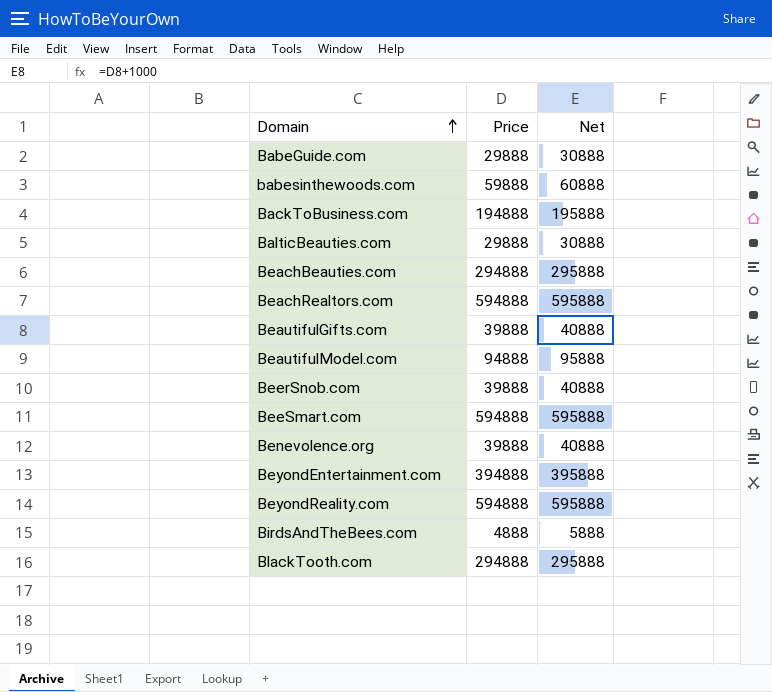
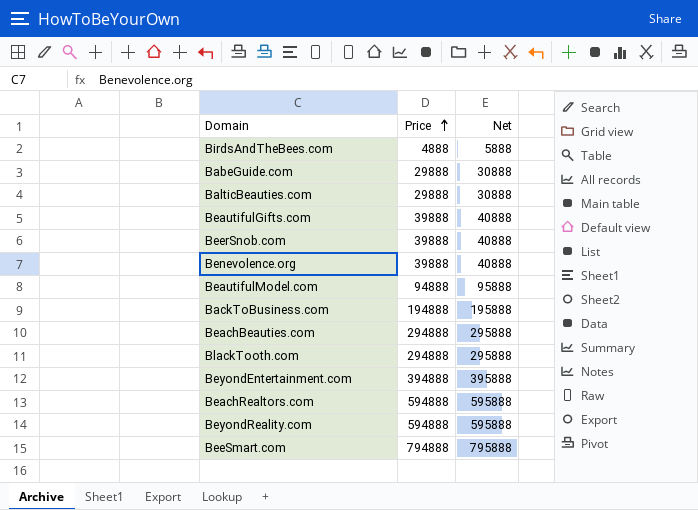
row order: Domain ascending -> Price ascending
row babesinthewoods.com: 59888 | 60888 -> none
BeeSmart.com | Price: 594888 -> 794888
BeeSmart.com | Net: 595888 -> 795888

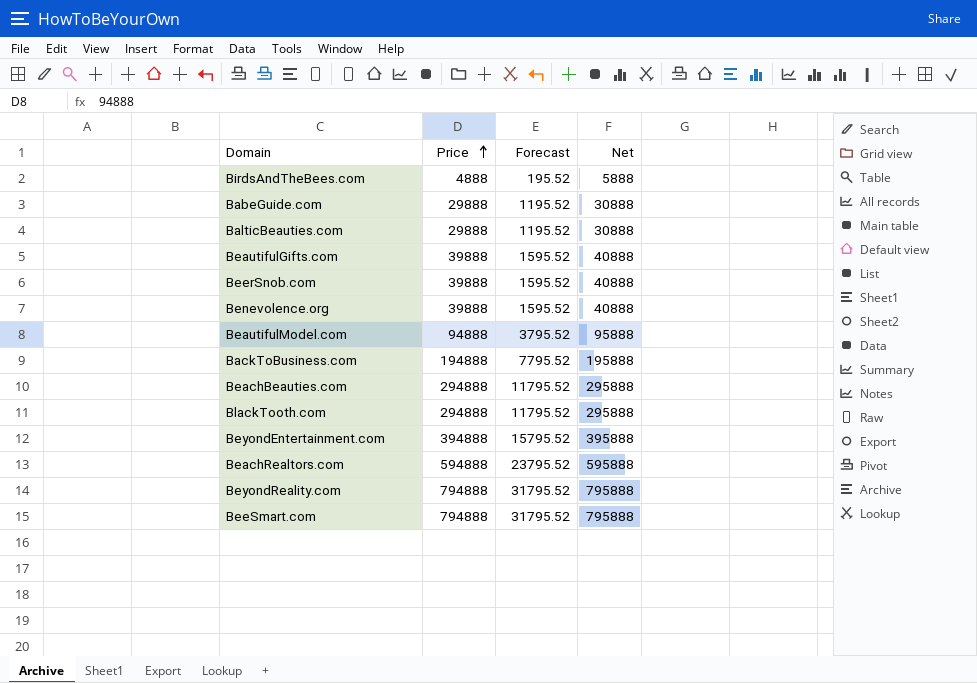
column Forecast | formula: none -> [Price] * 0.04
BeyondReality.com | Price: 594888 -> 794888
BeyondReality.com | Net: 595888 -> 795888

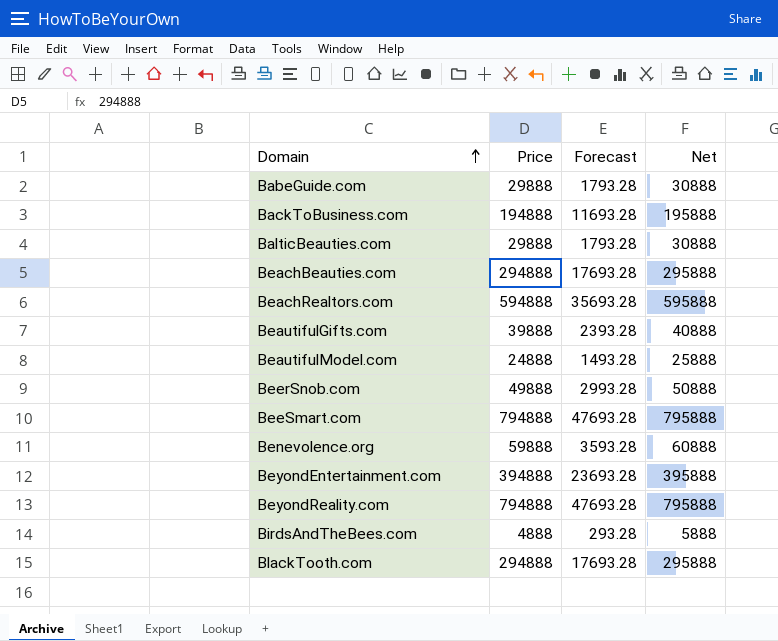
row order: Price ascending -> Domain ascending
column Forecast | formula: [Price] * 0.04 -> [Price] * 0.06
BeautifulModel.com | Price: 94888 -> 24888
BeautifulModel.com | Net: 95888 -> 25888
BeerSnob.com | Price: 39888 -> 49888
BeerSnob.com | Net: 40888 -> 50888
Benevolence.org | Price: 39888 -> 59888
Benevolence.org | Net: 40888 -> 60888

